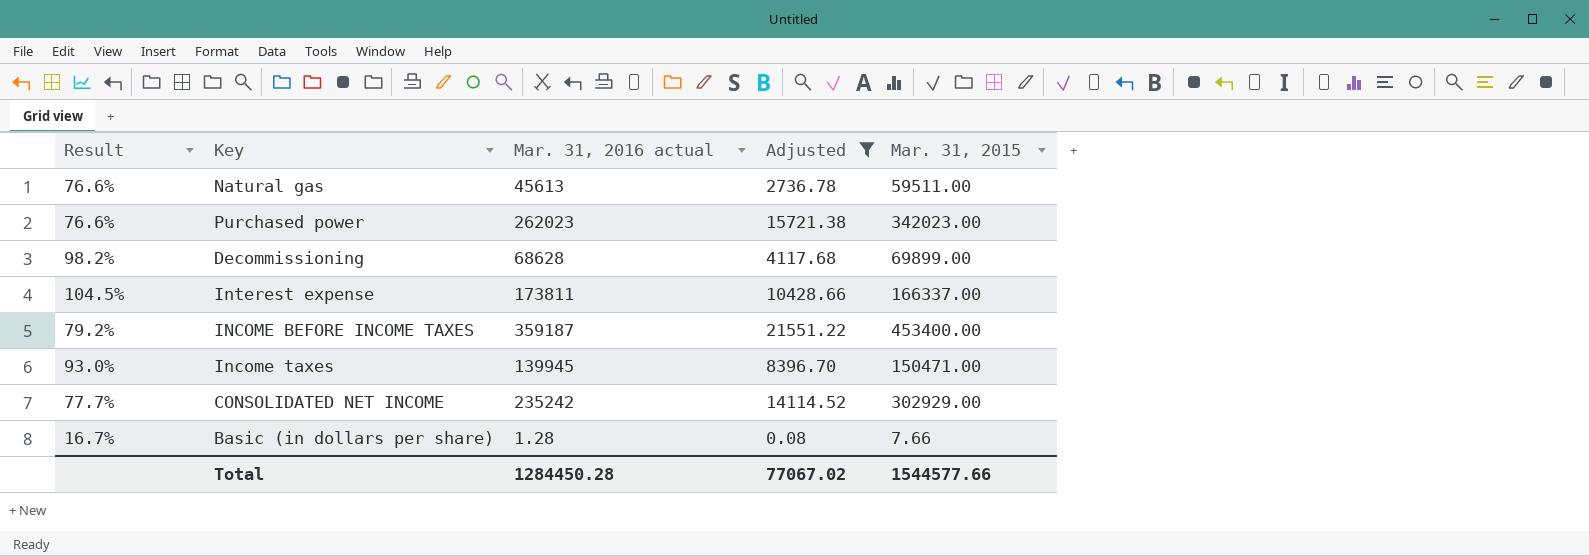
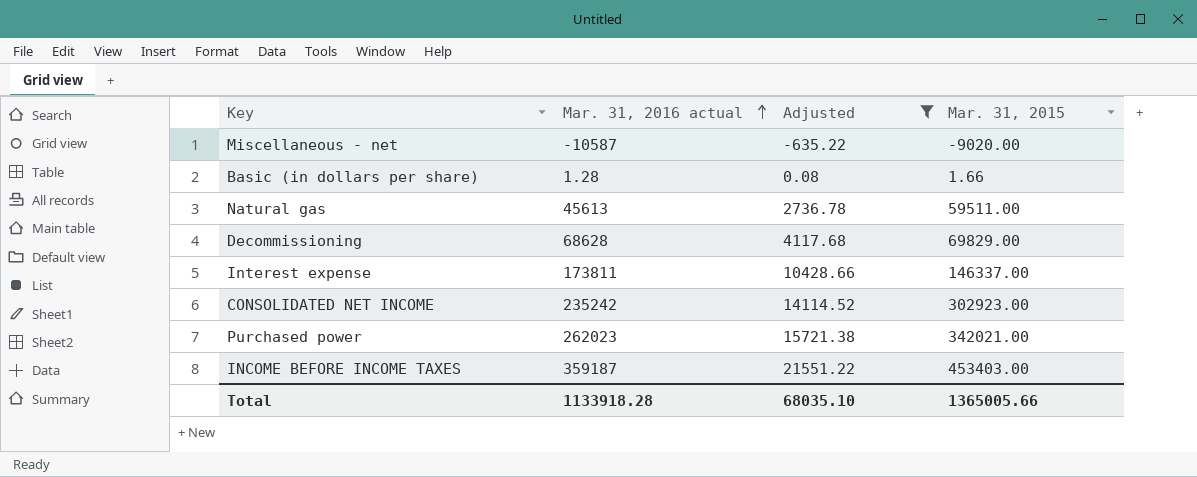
row order: none -> Mar. 31, 2016 actual ascending
column Result | formula: [Mar. 31, 2016 actual] / [Mar. 31, 2015] -> none
row Income taxes: 93.0% | 139945 | 8396.70 | 150471.00 -> none
row Miscellaneous - net: none -> -10587 | -635.22 | -9020.00
Basic (in dollars per share) | Mar. 31, 2015: 7.66 -> 1.66
Decommissioning | Mar. 31, 2015: 69899.00 -> 69829.00
Interest expense | Mar. 31, 2015: 166337.00 -> 146337.00
CONSOLIDATED NET INCOME | Mar. 31, 2015: 302929.00 -> 302923.00
Purchased power | Mar. 31, 2015: 342023.00 -> 342021.00
INCOME BEFORE INCOME TAXES | Mar. 31, 2015: 453400.00 -> 453403.00
Total | Mar. 31, 2016 actual: 1284450.28 -> 1133918.28
Total | Adjusted: 77067.02 -> 68035.10
Total | Mar. 31, 2015: 1544577.66 -> 1365005.66

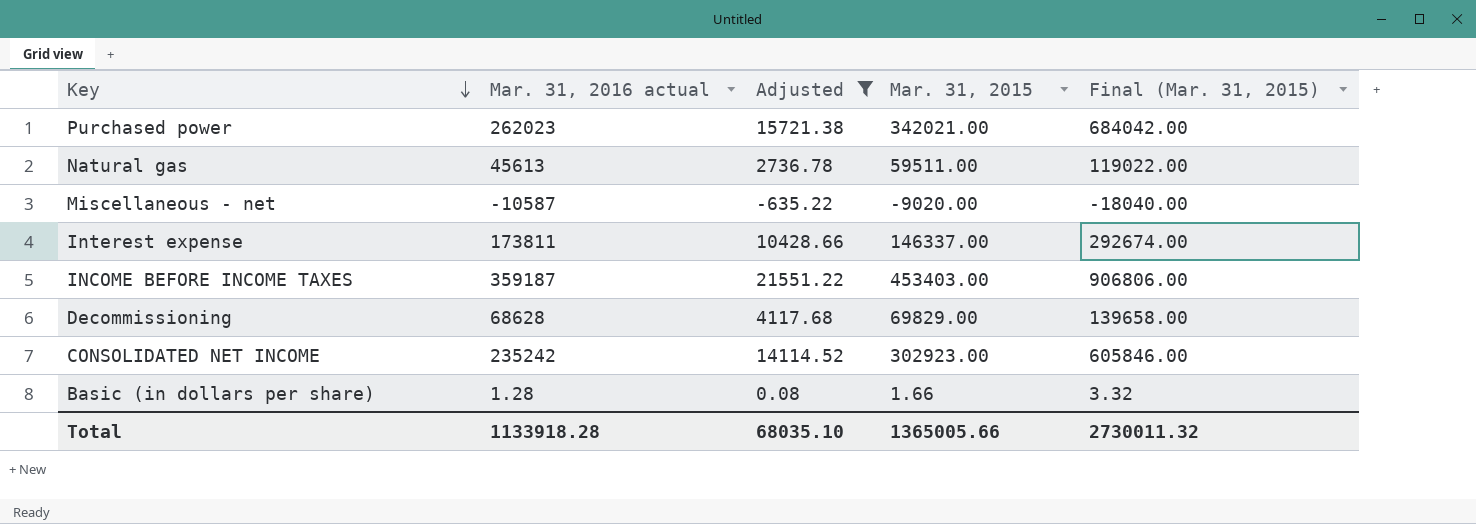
row order: Mar. 31, 2016 actual ascending -> Key descending
column Final (Mar. 31, 2015) | formula: none -> [Mar. 31, 2015] * 2

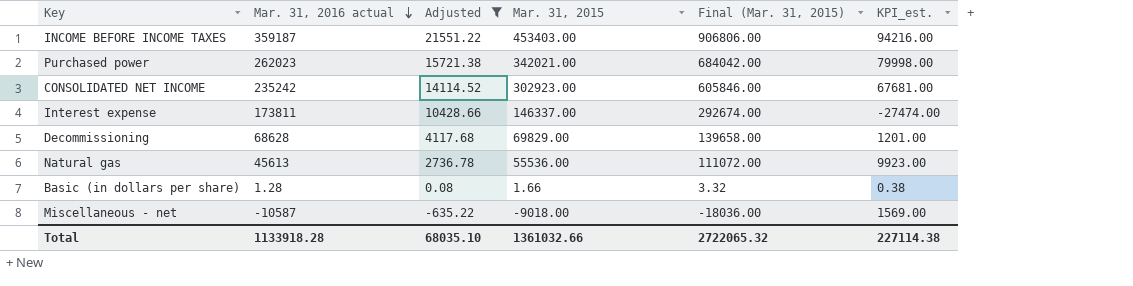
row order: Key descending -> Mar. 31, 2016 actual descending
column KPI_est. | formula: none -> [Mar. 31, 2015] - [Mar. 31, 2016 actual]
Natural gas | Mar. 31, 2015: 59511.00 -> 55536.00
Natural gas | Final (Mar. 31, 2015): 119022.00 -> 111072.00
Miscellaneous - net | Mar. 31, 2015: -9020.00 -> -9018.00
Miscellaneous - net | Final (Mar. 31, 2015): -18040.00 -> -18036.00
Total | Mar. 31, 2015: 1365005.66 -> 1361032.66
Total | Final (Mar. 31, 2015): 2730011.32 -> 2722065.32

